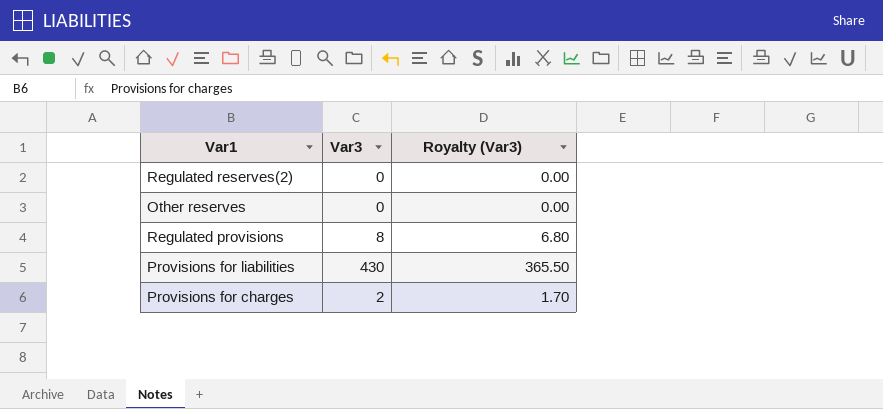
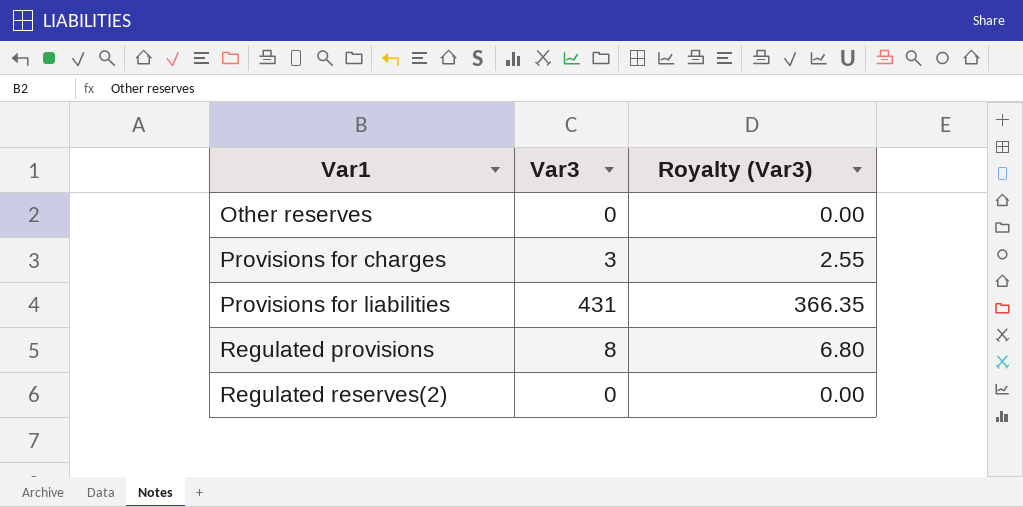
row order: none -> Var1 ascending
Provisions for charges | Var3: 2 -> 3
Provisions for charges | Royalty (Var3): 1.70 -> 2.55
Provisions for liabilities | Var3: 430 -> 431
Provisions for liabilities | Royalty (Var3): 365.50 -> 366.35

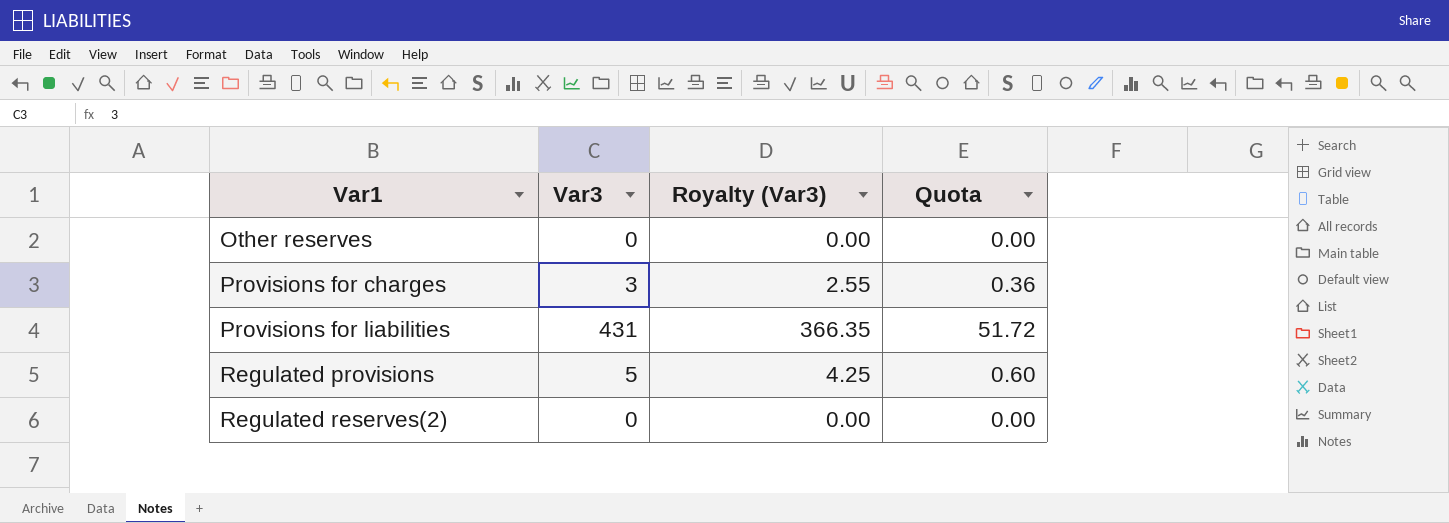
column Quota | formula: none -> [Var3] * 0.12
Regulated provisions | Var3: 8 -> 5
Regulated provisions | Royalty (Var3): 6.80 -> 4.25

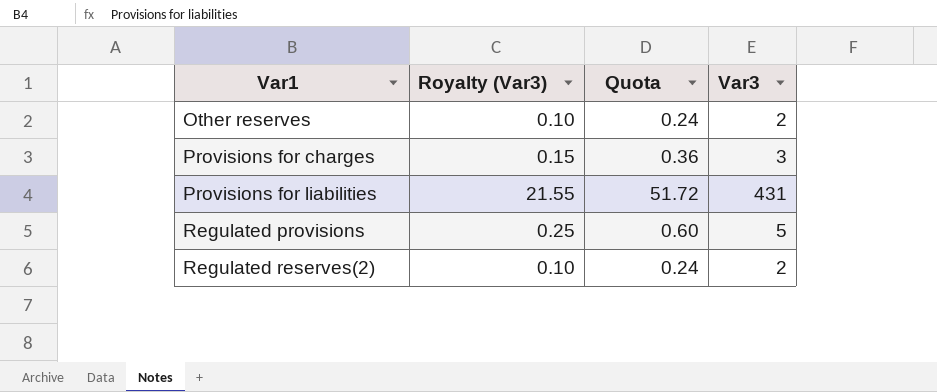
column Royalty (Var3) | formula: [Var3] * 0.85 -> [Var3] * 0.05
column Var3 | position: 2 -> 4
Other reserves | Quota: 0.00 -> 0.24
Other reserves | Var3: 0 -> 2
Regulated reserves(2) | Quota: 0.00 -> 0.24
Regulated reserves(2) | Var3: 0 -> 2

